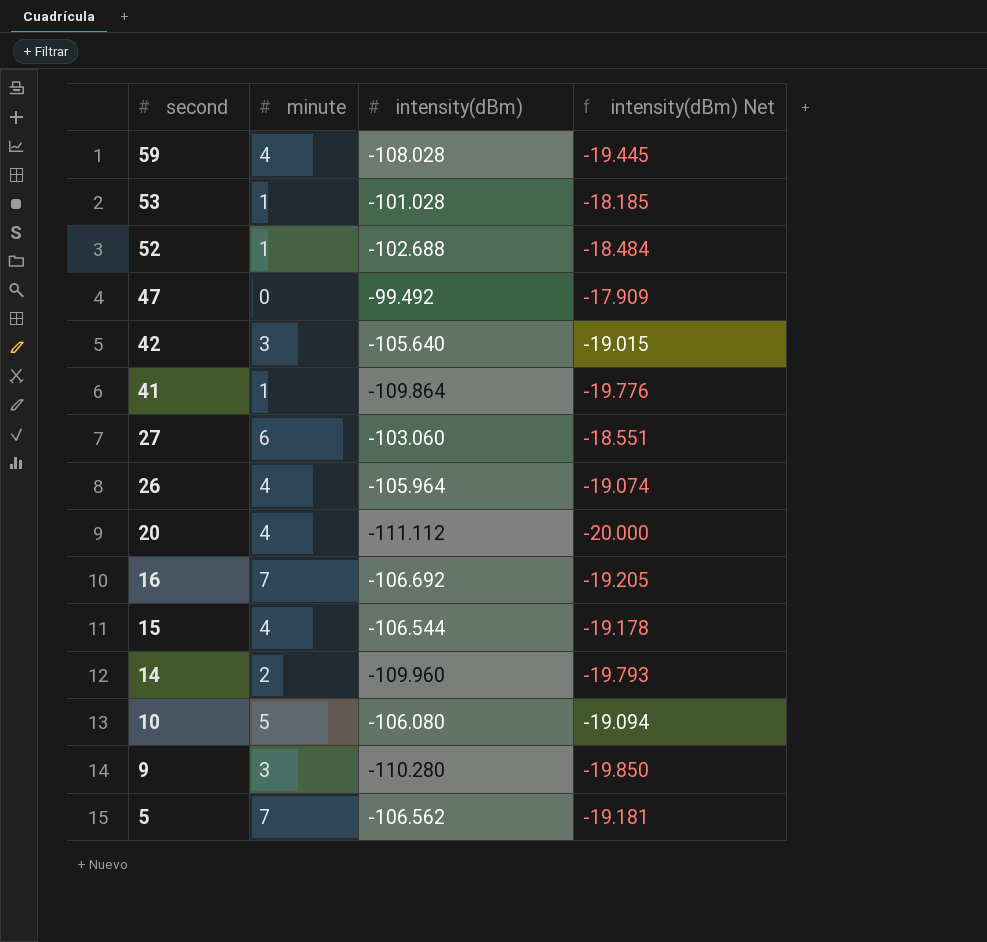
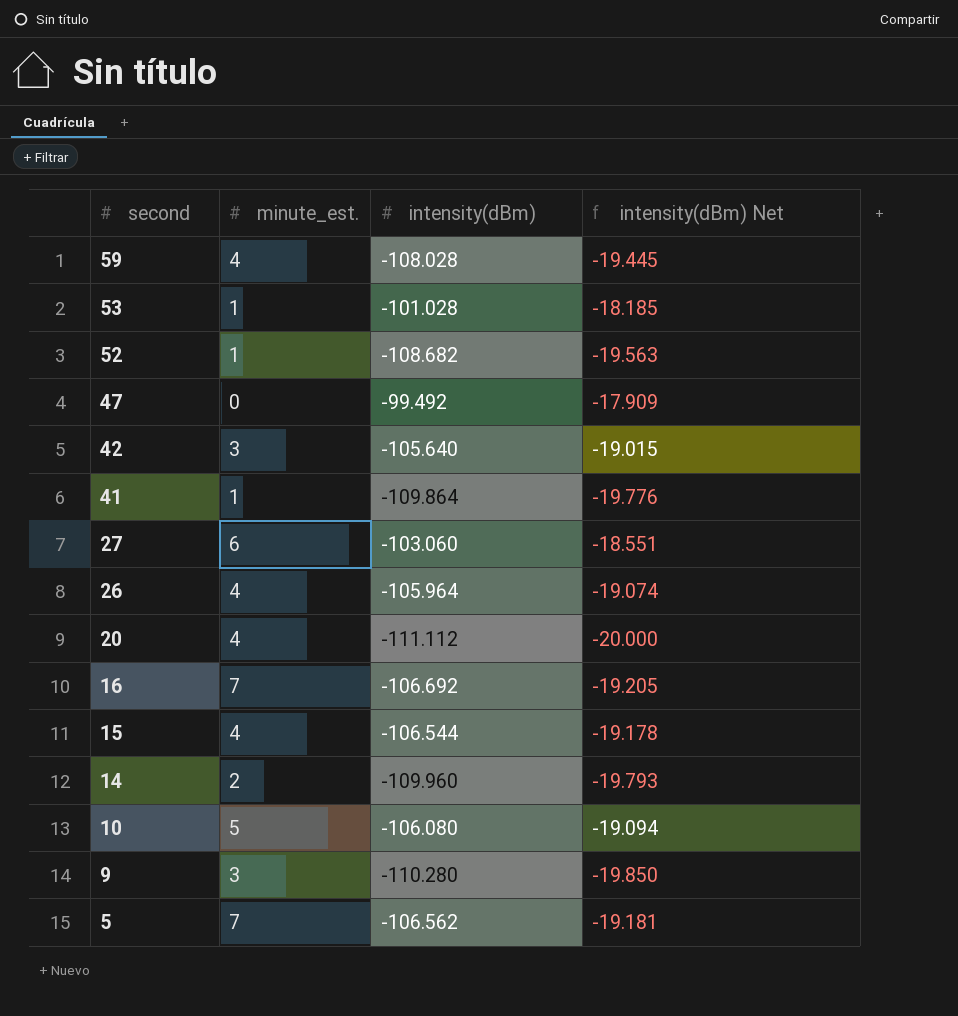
column name: minute -> minute_est.
52 | intensity(dBm): -102.688 -> -108.682
52 | intensity(dBm) Net: -18.484 -> -19.563

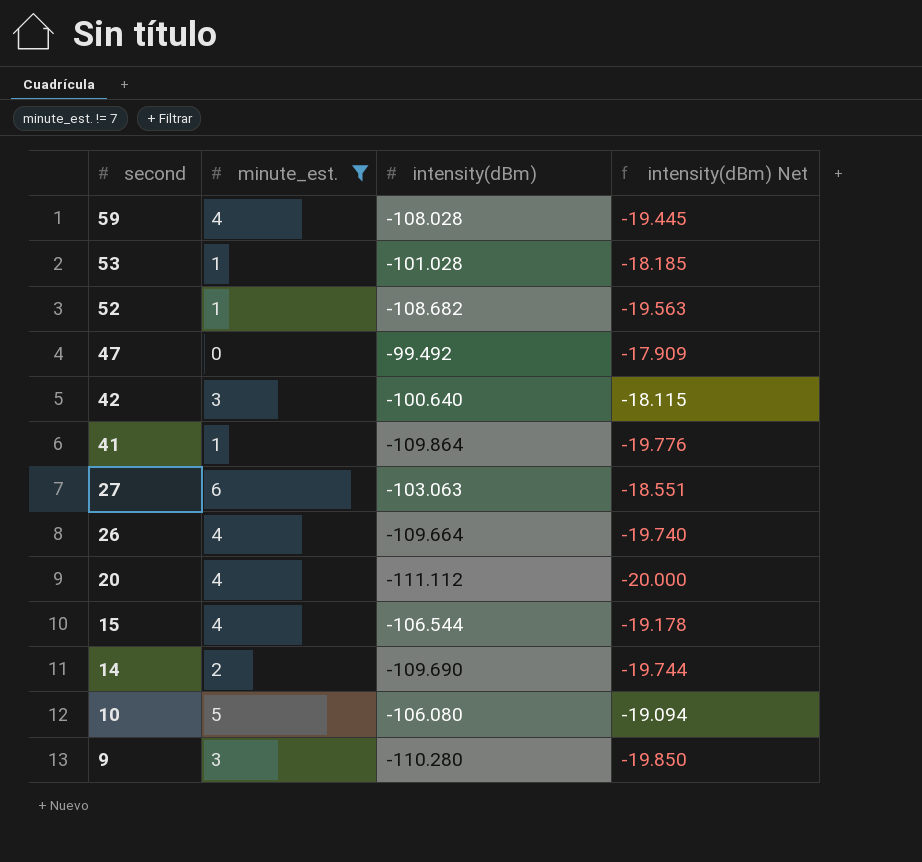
filter: none -> minute_est. != 7
42 | intensity(dBm): -105.640 -> -100.640
42 | intensity(dBm) Net: -19.015 -> -18.115
27 | intensity(dBm): -103.060 -> -103.063
26 | intensity(dBm): -105.964 -> -109.664
26 | intensity(dBm) Net: -19.074 -> -19.740
14 | intensity(dBm): -109.960 -> -109.690
14 | intensity(dBm) Net: -19.793 -> -19.744

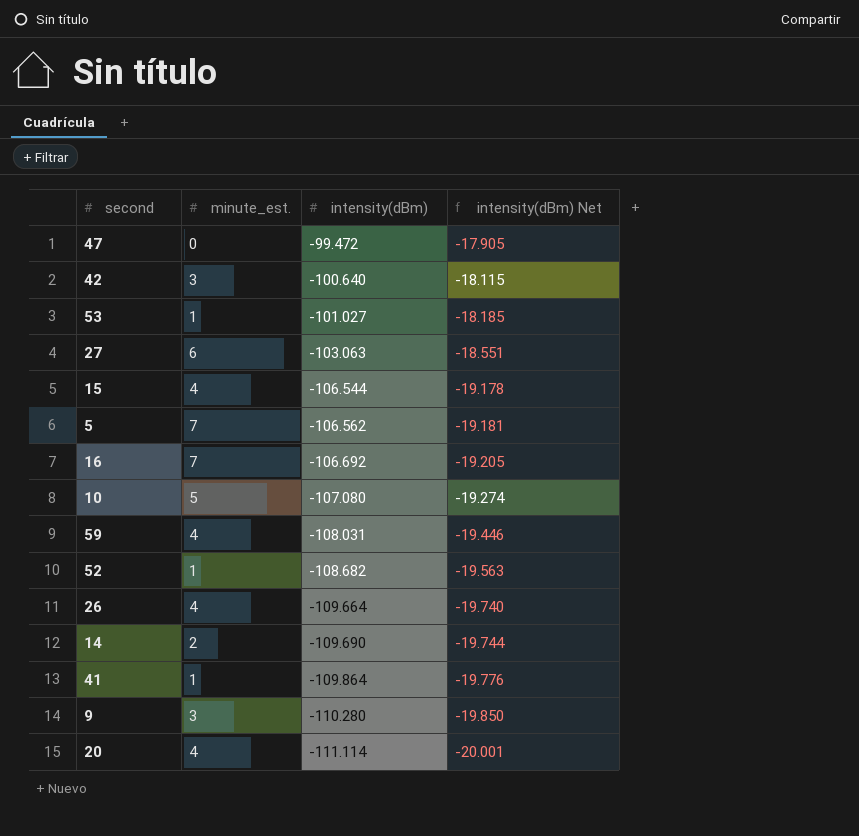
filter: minute_est. != 7 -> none
row order: second descending -> intensity(dBm) descending
47 | intensity(dBm): -99.492 -> -99.472
47 | intensity(dBm) Net: -17.909 -> -17.905
53 | intensity(dBm): -101.028 -> -101.027
10 | intensity(dBm): -106.080 -> -107.080
10 | intensity(dBm) Net: -19.094 -> -19.274
59 | intensity(dBm): -108.028 -> -108.031
59 | intensity(dBm) Net: -19.445 -> -19.446
20 | intensity(dBm): -111.112 -> -111.114
20 | intensity(dBm) Net: -20.000 -> -20.001

